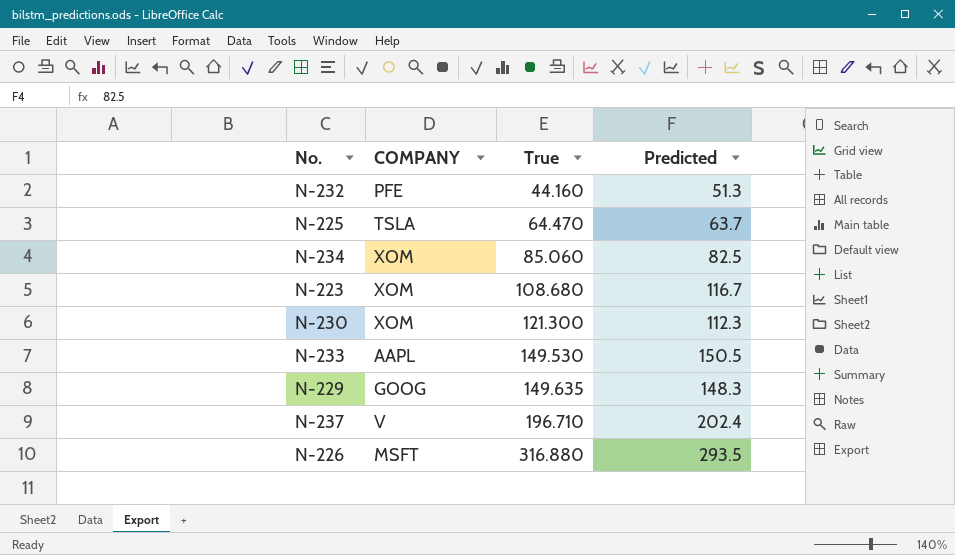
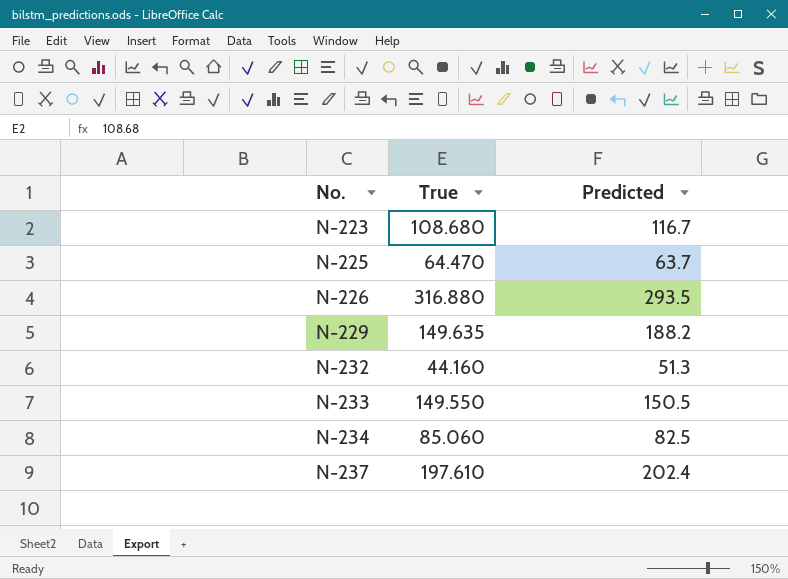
row order: True ascending -> No. ascending
column COMPANY | position: 2 -> none
row N-230: XOM | 121.300 | 112.3 -> none
N-229 | Predicted: 148.3 -> 188.2
N-233 | True: 149.530 -> 149.550
N-237 | True: 196.710 -> 197.610

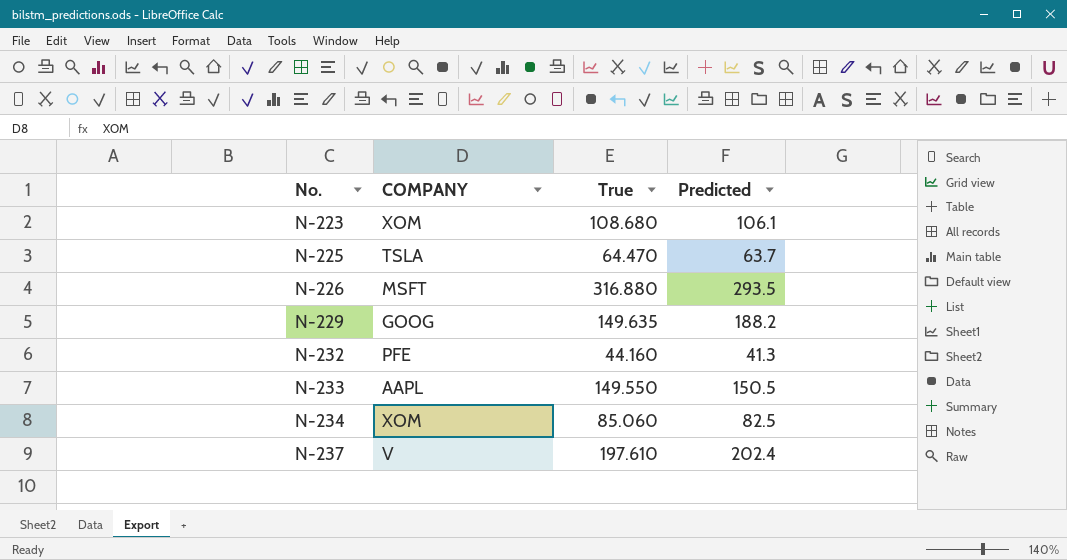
column COMPANY | position: none -> 2
N-223 | Predicted: 116.7 -> 106.1
N-232 | Predicted: 51.3 -> 41.3

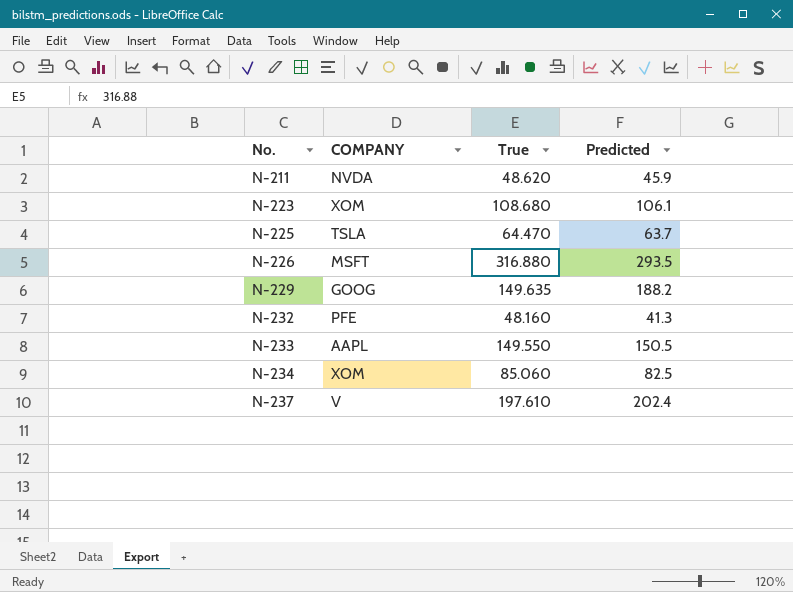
row N-211: none -> NVDA | 48.620 | 45.9
N-232 | True: 44.160 -> 48.160

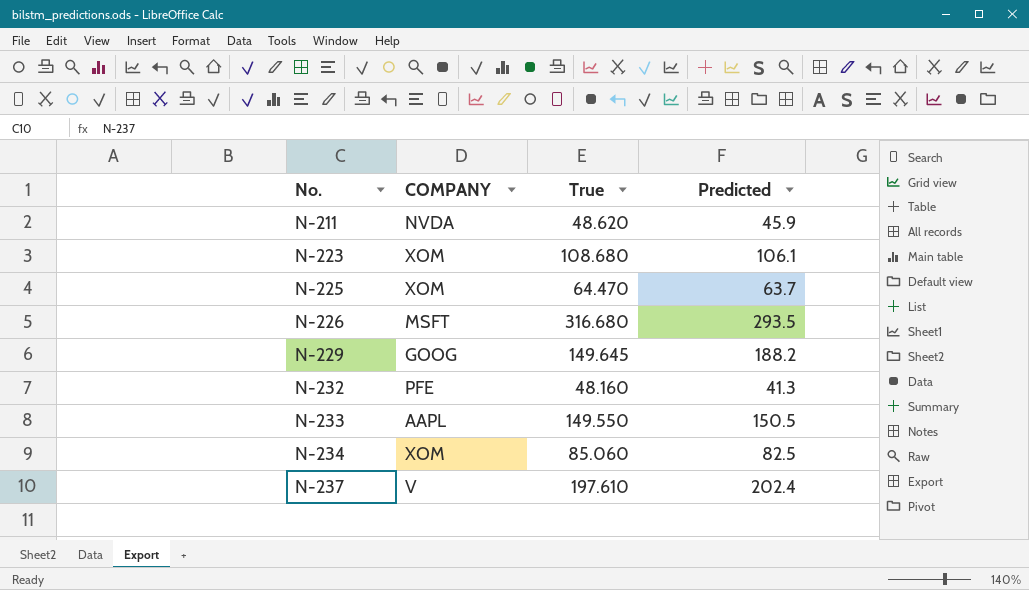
N-225 | COMPANY: TSLA -> XOM
N-226 | True: 316.880 -> 316.680
N-229 | True: 149.635 -> 149.645

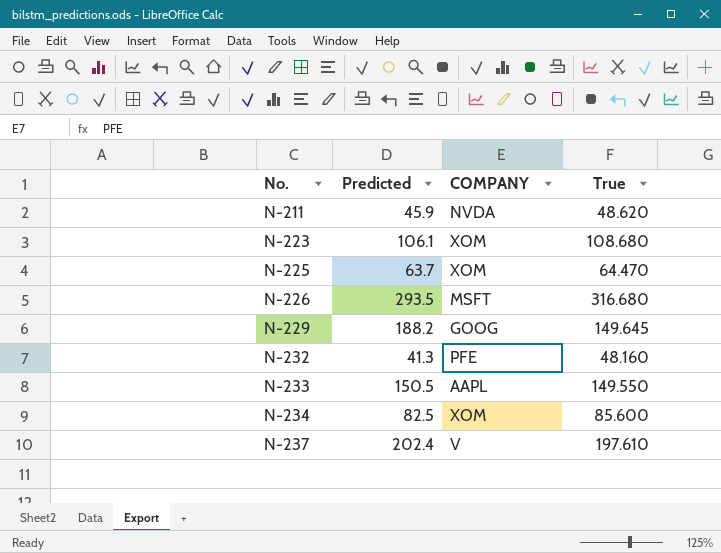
column Predicted | position: 4 -> 2
N-234 | True: 85.060 -> 85.600

